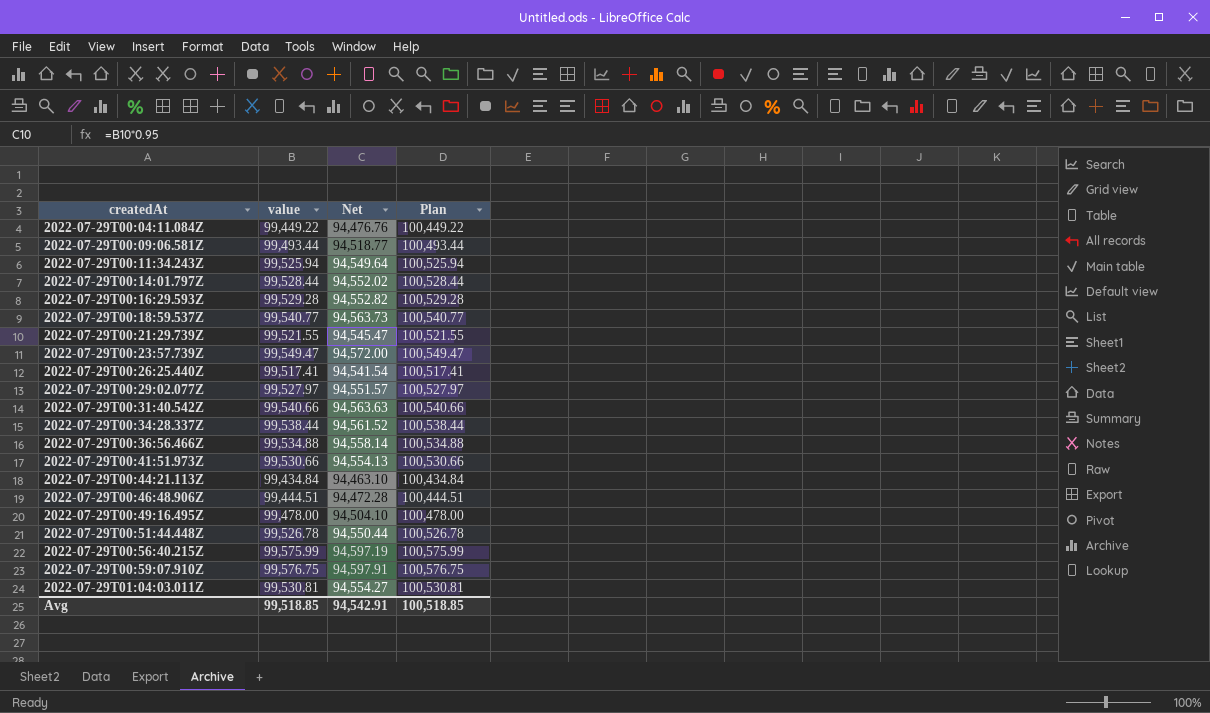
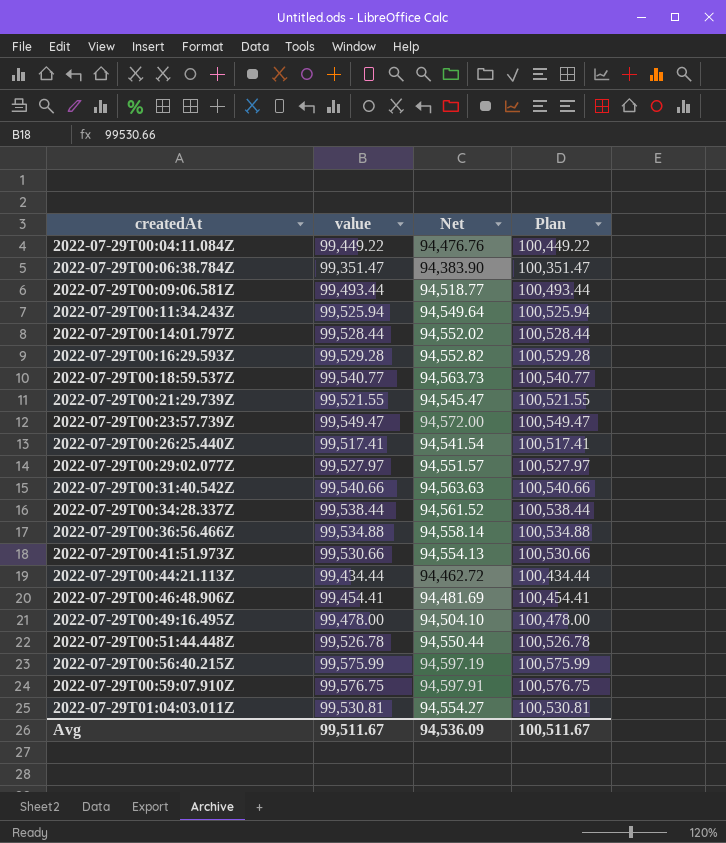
row 2022-07-29T00:06:38.784Z: none -> 99,351.47 | 94,383.90 | 100,351.47
2022-07-29T00:44:21.113Z | value: 99,434.84 -> 99,434.44
2022-07-29T00:44:21.113Z | Net: 94,463.10 -> 94,462.72
2022-07-29T00:44:21.113Z | Plan: 100,434.84 -> 100,434.44
2022-07-29T00:46:48.906Z | value: 99,444.51 -> 99,454.41
2022-07-29T00:46:48.906Z | Net: 94,472.28 -> 94,481.69
2022-07-29T00:46:48.906Z | Plan: 100,444.51 -> 100,454.41
Avg | value: 99,518.85 -> 99,511.67
Avg | Net: 94,542.91 -> 94,536.09
Avg | Plan: 100,518.85 -> 100,511.67

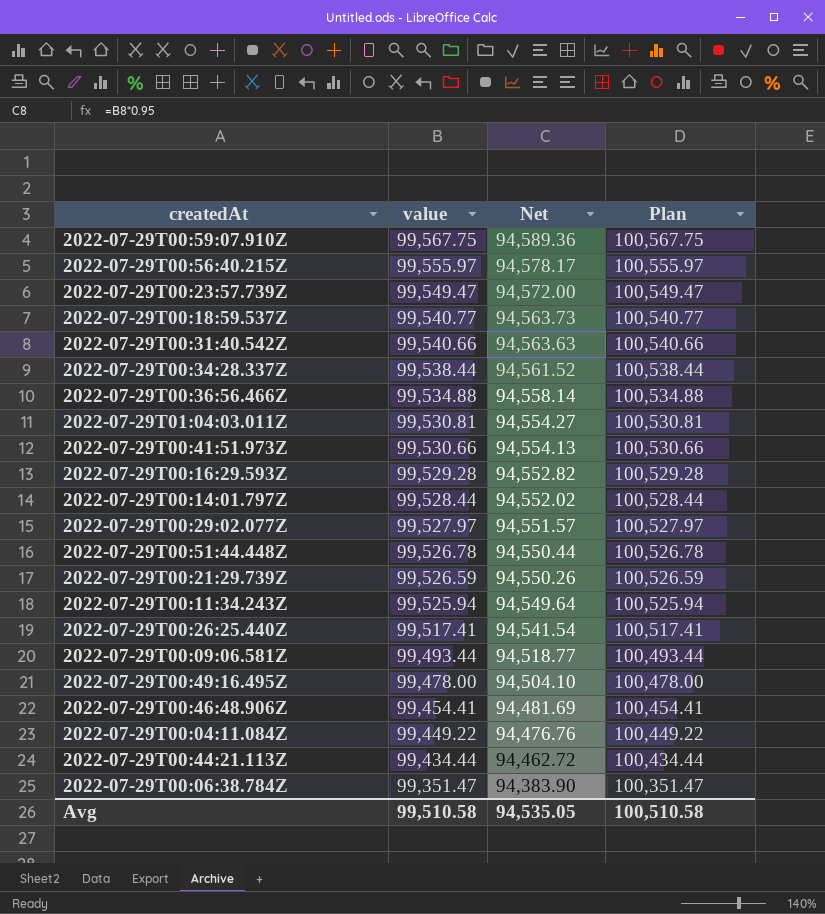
row order: createdAt ascending -> value descending
2022-07-29T00:59:07.910Z | value: 99,576.75 -> 99,567.75
2022-07-29T00:59:07.910Z | Net: 94,597.91 -> 94,589.36
2022-07-29T00:59:07.910Z | Plan: 100,576.75 -> 100,567.75
2022-07-29T00:56:40.215Z | value: 99,575.99 -> 99,555.97
2022-07-29T00:56:40.215Z | Net: 94,597.19 -> 94,578.17
2022-07-29T00:56:40.215Z | Plan: 100,575.99 -> 100,555.97
2022-07-29T00:21:29.739Z | value: 99,521.55 -> 99,526.59
2022-07-29T00:21:29.739Z | Net: 94,545.47 -> 94,550.26
2022-07-29T00:21:29.739Z | Plan: 100,521.55 -> 100,526.59
Avg | value: 99,511.67 -> 99,510.58
Avg | Net: 94,536.09 -> 94,535.05
Avg | Plan: 100,511.67 -> 100,510.58

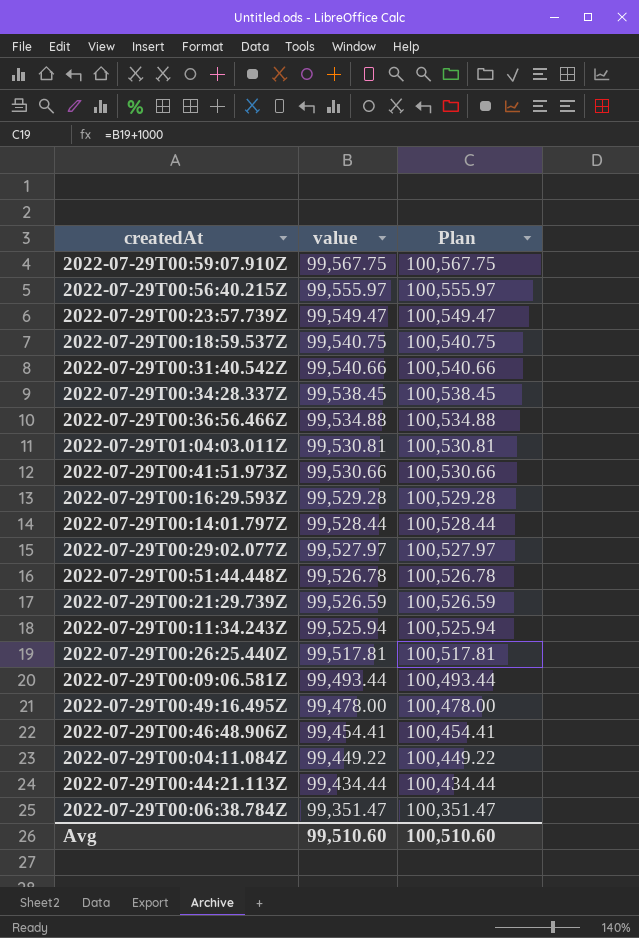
column Net | formula: [value] * 0.95 -> none
2022-07-29T00:18:59.537Z | value: 99,540.77 -> 99,540.75
2022-07-29T00:18:59.537Z | Plan: 100,540.77 -> 100,540.75
2022-07-29T00:34:28.337Z | value: 99,538.44 -> 99,538.45
2022-07-29T00:34:28.337Z | Plan: 100,538.44 -> 100,538.45
2022-07-29T00:26:25.440Z | value: 99,517.41 -> 99,517.81
2022-07-29T00:26:25.440Z | Plan: 100,517.41 -> 100,517.81
Avg | value: 99,510.58 -> 99,510.60
Avg | Plan: 100,510.58 -> 100,510.60

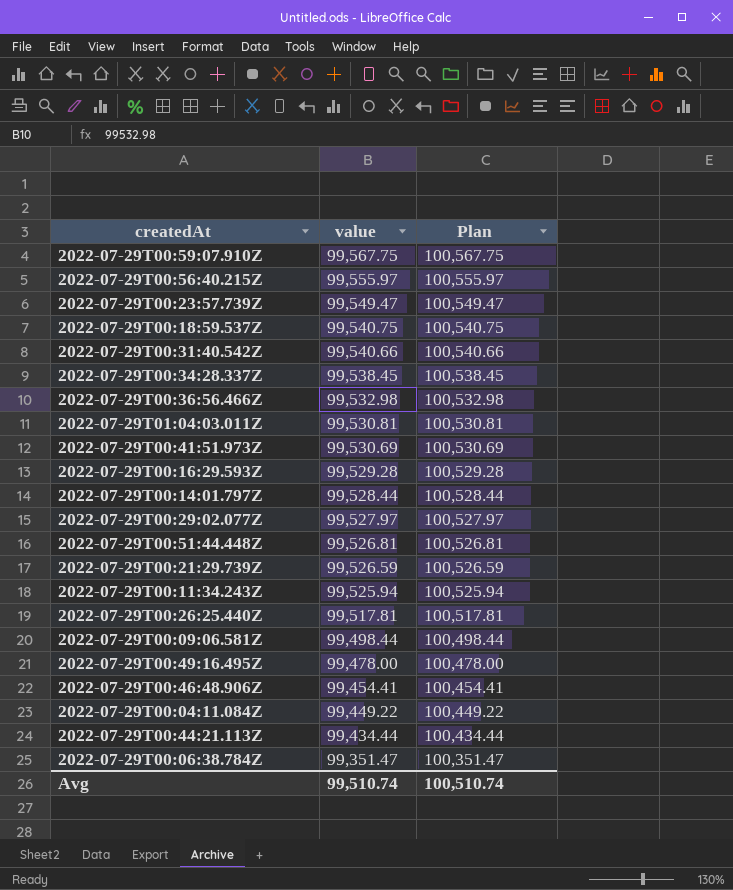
2022-07-29T00:36:56.466Z | value: 99,534.88 -> 99,532.98
2022-07-29T00:36:56.466Z | Plan: 100,534.88 -> 100,532.98
2022-07-29T00:41:51.973Z | value: 99,530.66 -> 99,530.69
2022-07-29T00:41:51.973Z | Plan: 100,530.66 -> 100,530.69
2022-07-29T00:51:44.448Z | value: 99,526.78 -> 99,526.81
2022-07-29T00:51:44.448Z | Plan: 100,526.78 -> 100,526.81
2022-07-29T00:09:06.581Z | value: 99,493.44 -> 99,498.44
2022-07-29T00:09:06.581Z | Plan: 100,493.44 -> 100,498.44
Avg | value: 99,510.60 -> 99,510.74
Avg | Plan: 100,510.60 -> 100,510.74

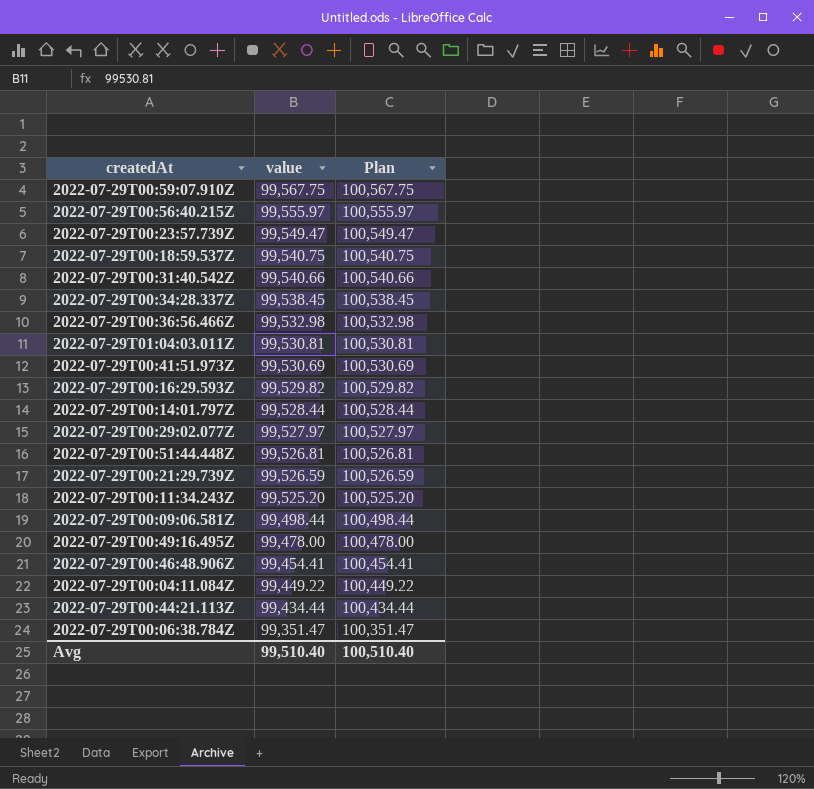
row 2022-07-29T00:26:25.440Z: 99,517.81 | 100,517.81 -> none
2022-07-29T00:16:29.593Z | value: 99,529.28 -> 99,529.82
2022-07-29T00:16:29.593Z | Plan: 100,529.28 -> 100,529.82
2022-07-29T00:11:34.243Z | value: 99,525.94 -> 99,525.20
2022-07-29T00:11:34.243Z | Plan: 100,525.94 -> 100,525.20
Avg | value: 99,510.74 -> 99,510.40
Avg | Plan: 100,510.74 -> 100,510.40

